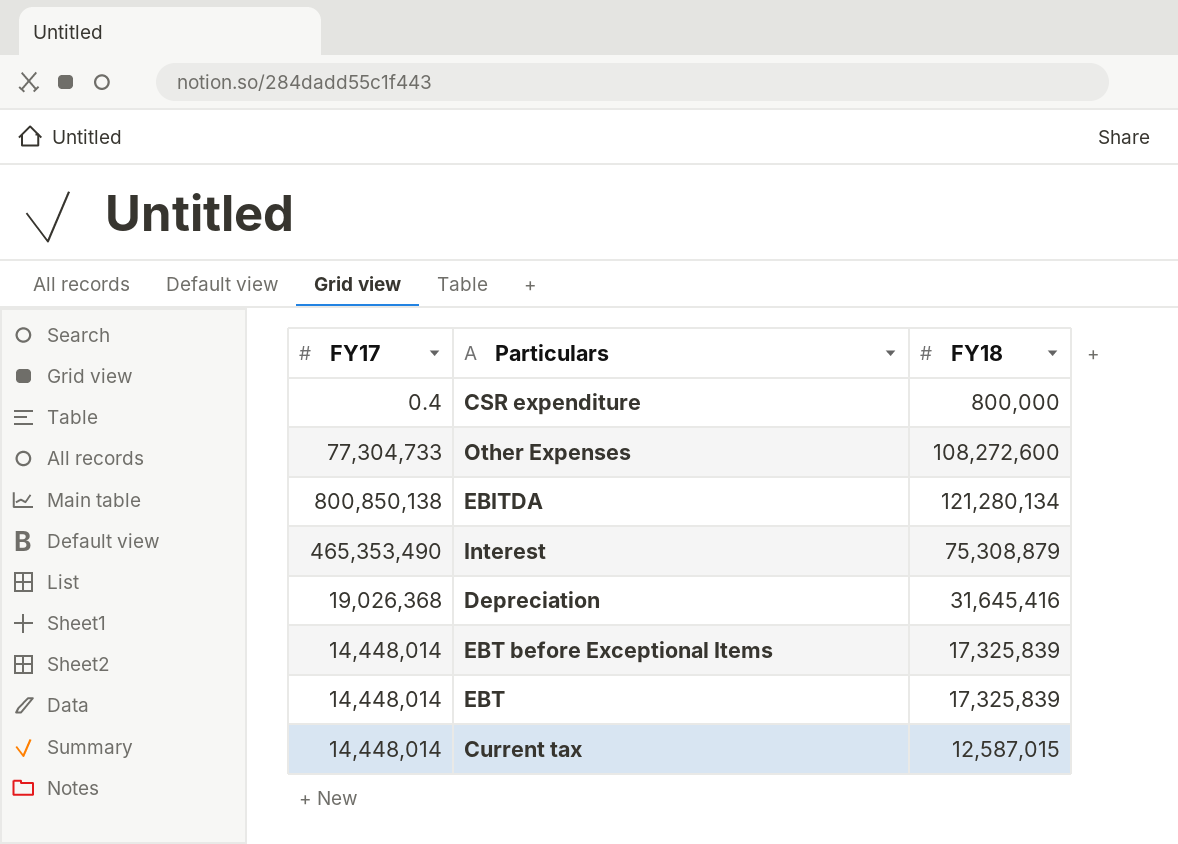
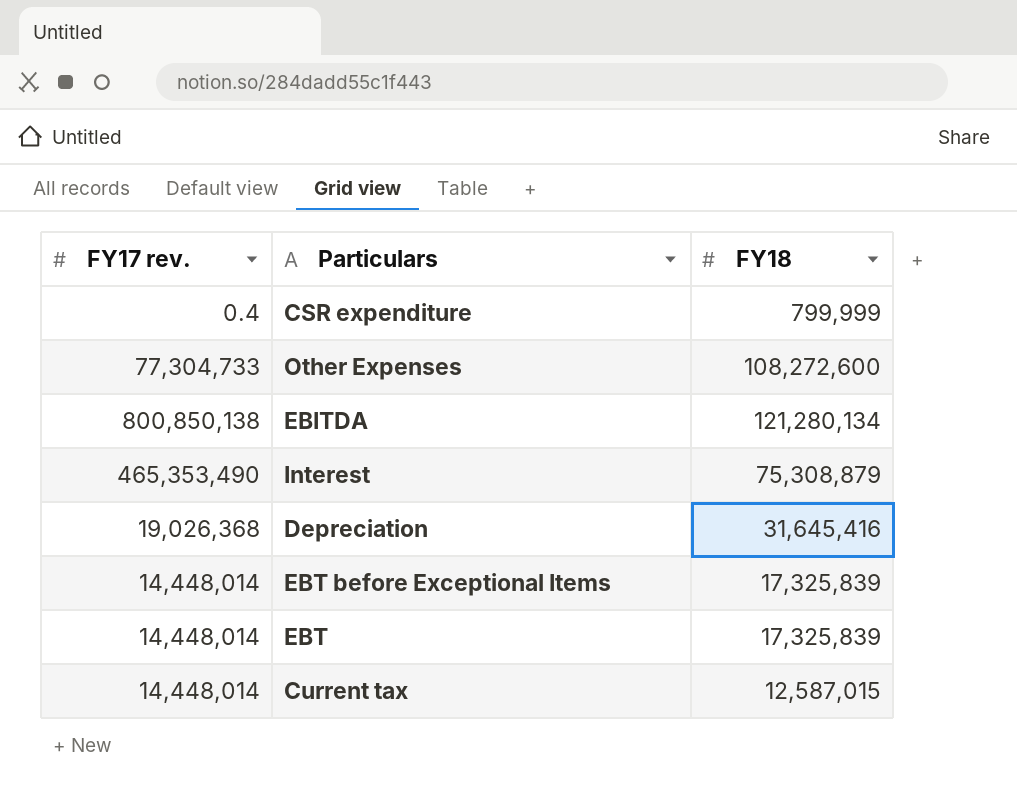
column name: FY17 -> FY17 rev.
CSR expenditure | FY18: 800,000 -> 799,999

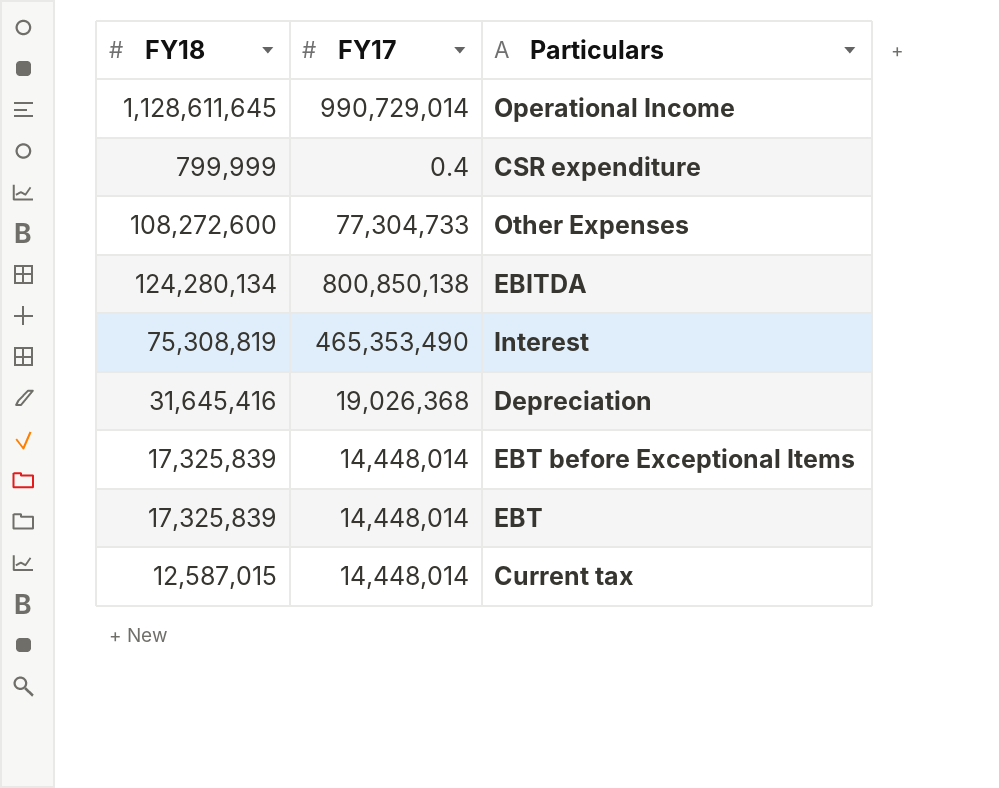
column FY18 | position: 3 -> 1
column name: FY17 rev. -> FY17
row Operational Income: none -> 1,128,611,645 | 990,729,014
EBITDA | FY18: 121,280,134 -> 124,280,134
Interest | FY18: 75,308,879 -> 75,308,819

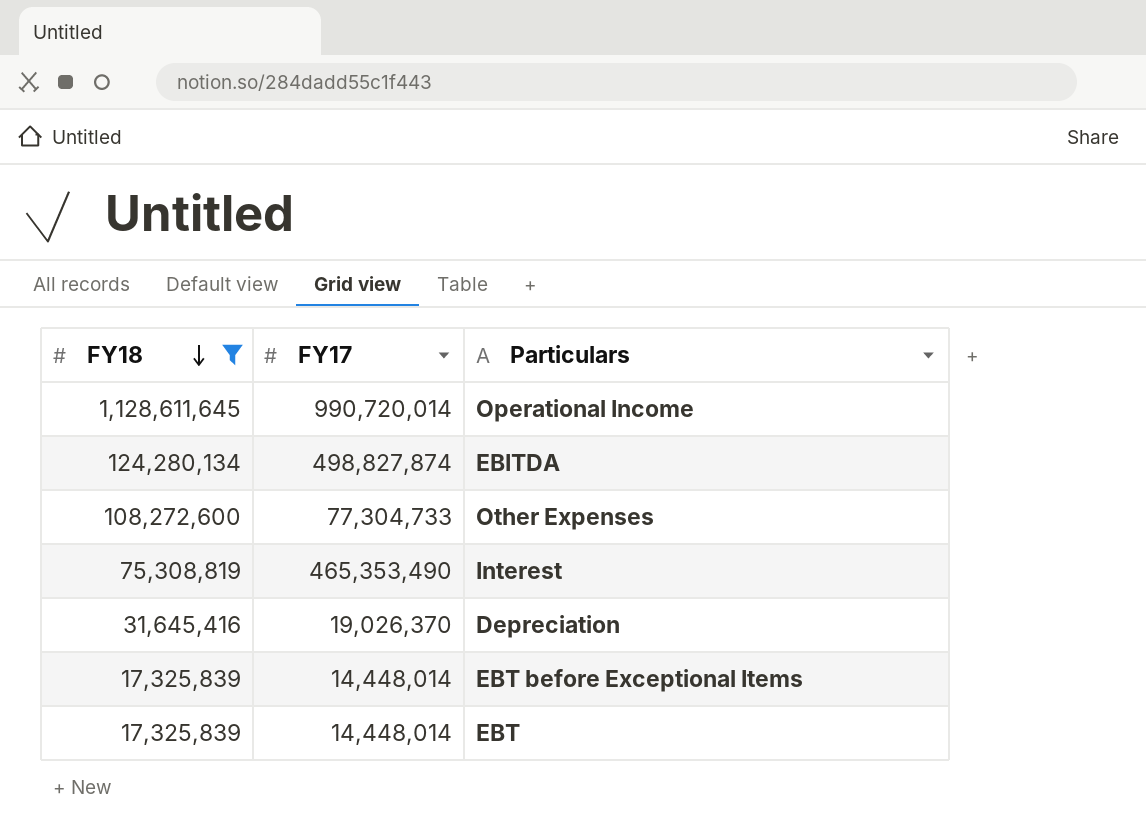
filter: none -> FY18 >= 17,325,839
row order: none -> FY18 descending
Operational Income | FY17: 990,729,014 -> 990,720,014
EBITDA | FY17: 800,850,138 -> 498,827,874
Depreciation | FY17: 19,026,368 -> 19,026,370

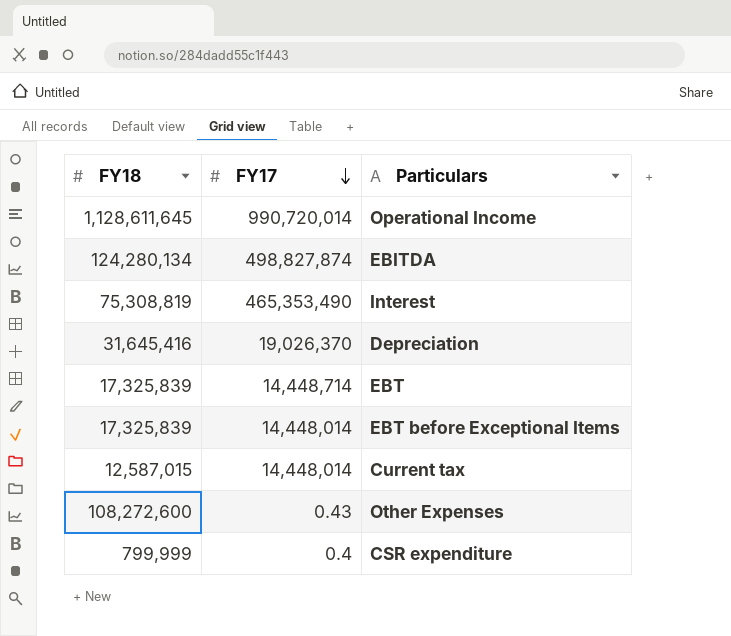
filter: FY18 >= 17,325,839 -> none
row order: FY18 descending -> FY17 descending
EBT | FY17: 14,448,014 -> 14,448,714
Other Expenses | FY17: 77,304,733 -> 0.43

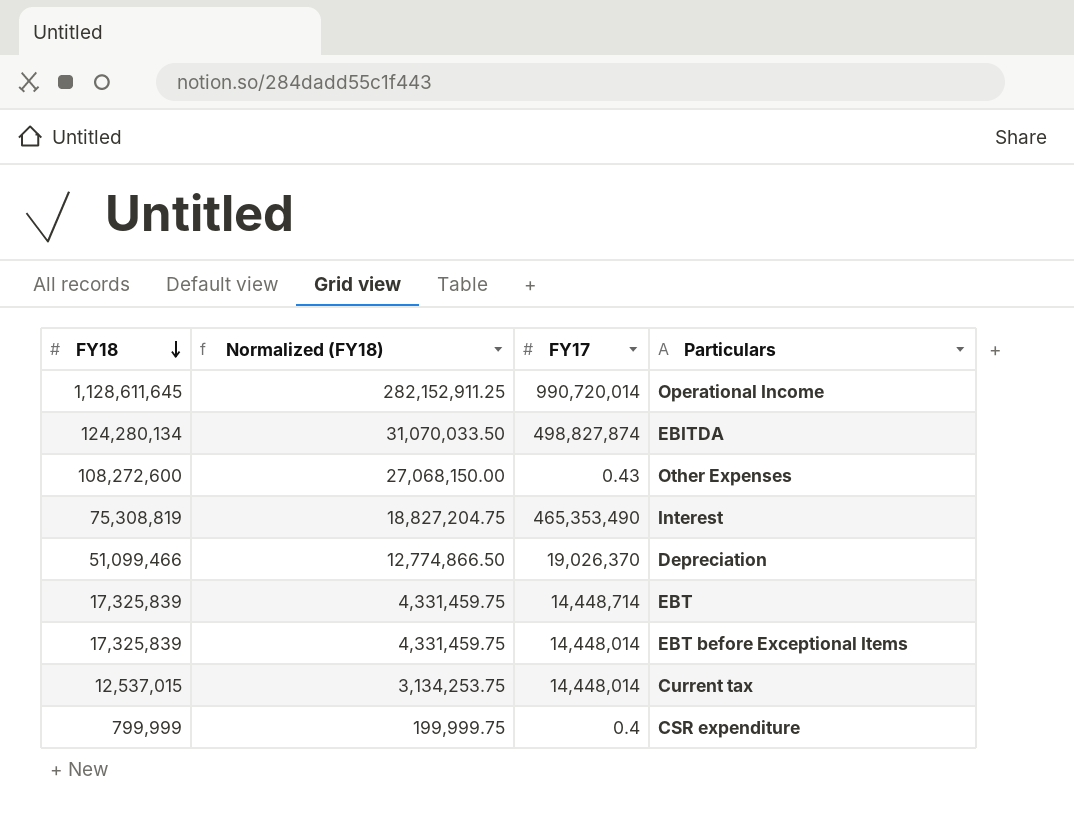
row order: FY17 descending -> FY18 descending
column Normalized (FY18) | formula: none -> [FY18] * 0.25
Depreciation | FY18: 31,645,416 -> 51,099,466
Current tax | FY18: 12,587,015 -> 12,537,015

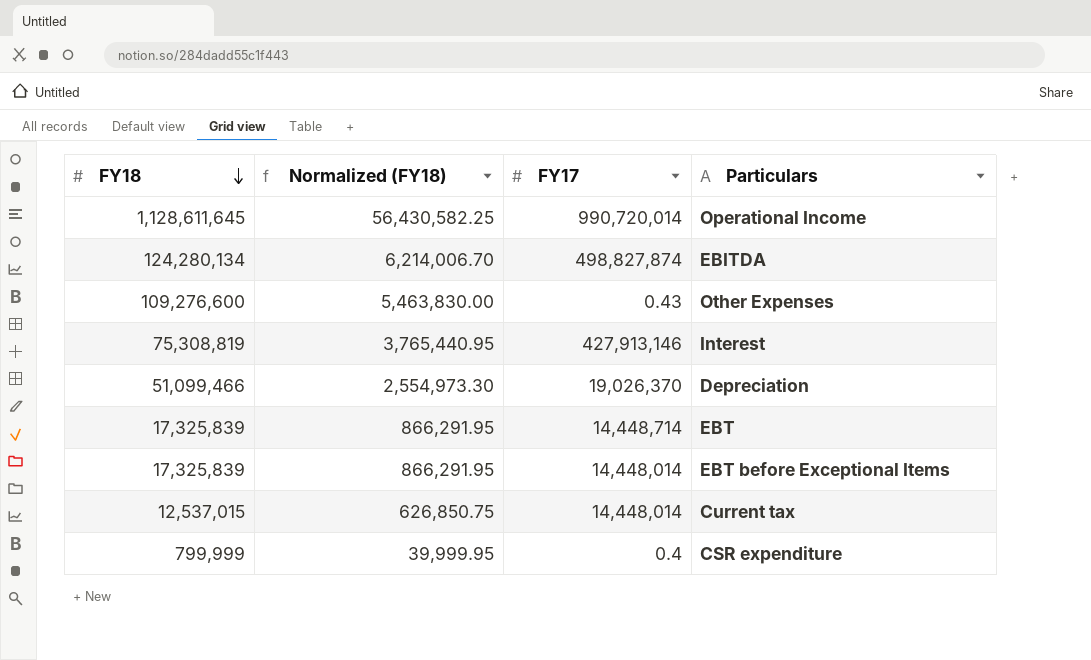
column Normalized (FY18) | formula: [FY18] * 0.25 -> [FY18] * 0.05
Other Expenses | FY18: 108,272,600 -> 109,276,600
Interest | FY17: 465,353,490 -> 427,913,146

